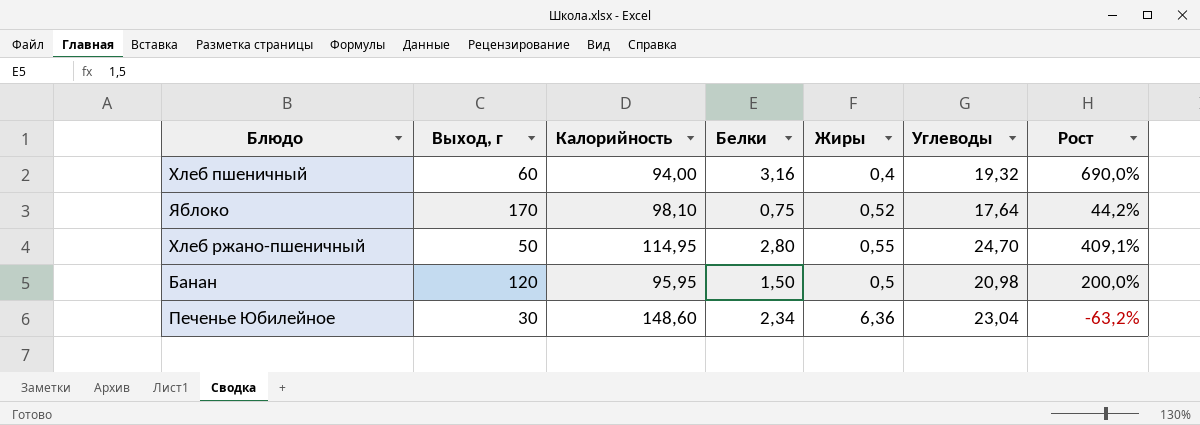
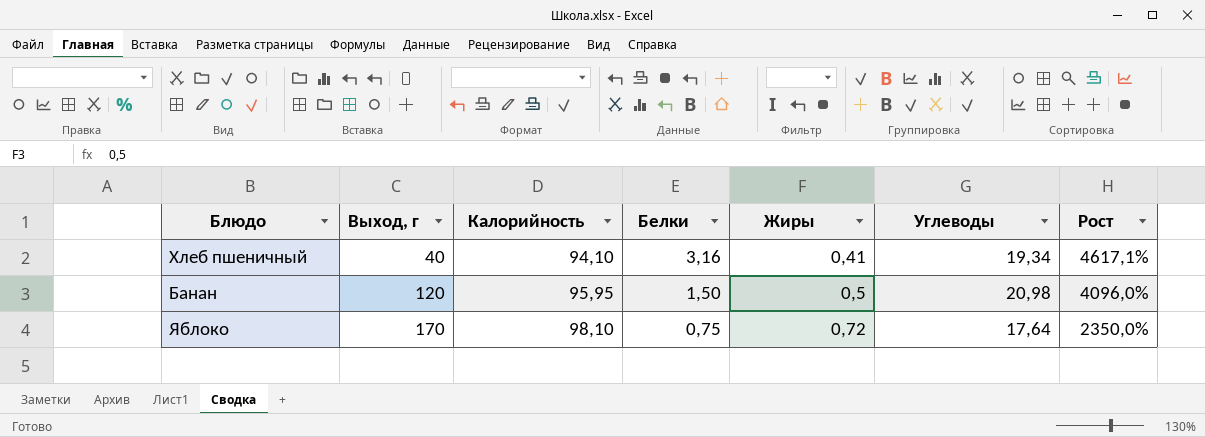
row order: none -> Выход, г ascending
column Рост | formula: ([Белки] - [Жиры]) / [Жиры] -> ([Углеводы] - [Жиры]) / [Жиры]
row Хлеб ржано-пшеничный: 50 | 114,95 | 2,80 | 0,55 | 24,70 | 409,1% -> none
row Печенье Юбилейное: 30 | 148,60 | 2,34 | 6,36 | 23,04 | -63,2% -> none
Хлеб пшеничный | Выход, г: 60 -> 40
Хлеб пшеничный | Калорийность: 94,00 -> 94,10
Хлеб пшеничный | Жиры: 0,4 -> 0,41
Хлеб пшеничный | Углеводы: 19,32 -> 19,34
Яблоко | Жиры: 0,52 -> 0,72

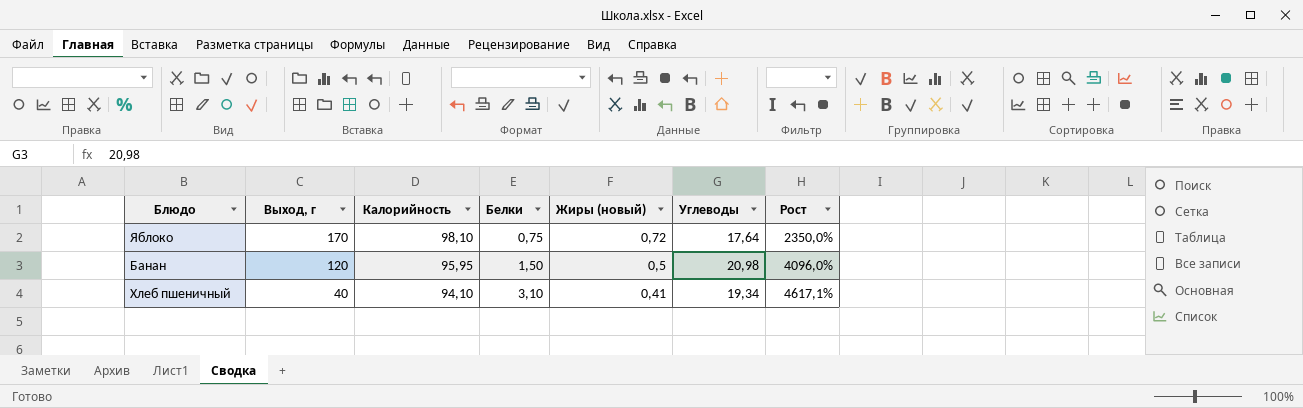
row order: Выход, г ascending -> Выход, г descending
column name: Жиры -> Жиры (новый)
Хлеб пшеничный | Белки: 3,16 -> 3,10

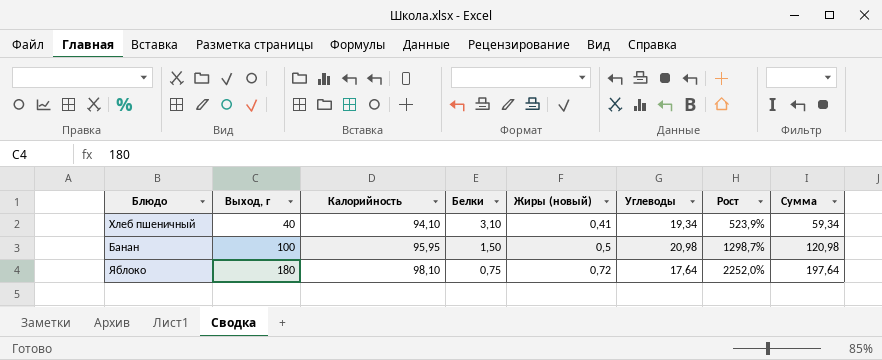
row order: Выход, г descending -> Выход, г ascending
column Рост | formula: ([Углеводы] - [Жиры (новый)]) / [Жиры (новый)] -> ([Углеводы] - [Белки]) / [Белки]
column Сумма | formula: none -> [Выход, г] + [Углеводы]
Банан | Выход, г: 120 -> 100
Яблоко | Выход, г: 170 -> 180

